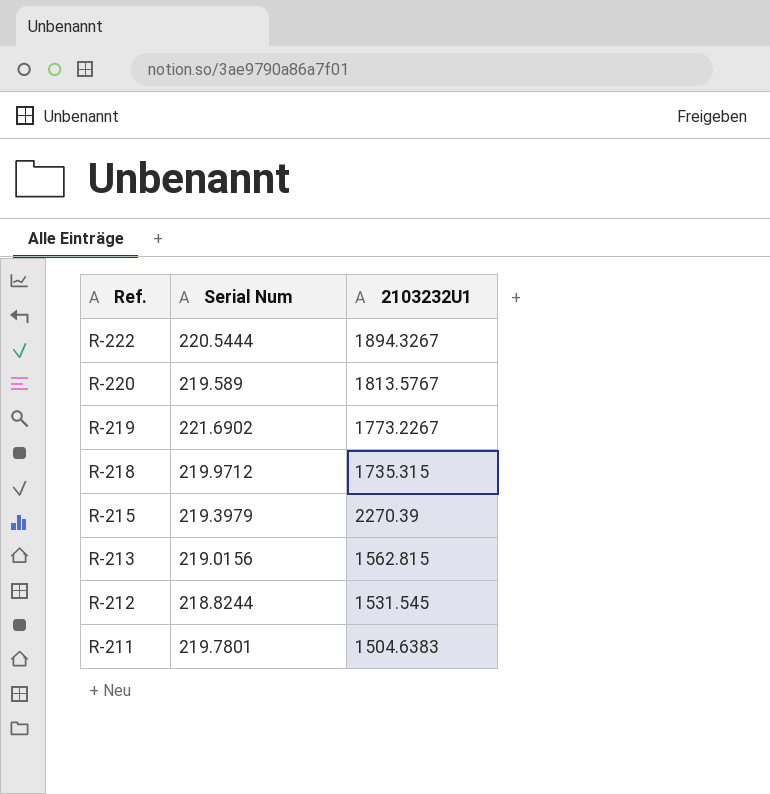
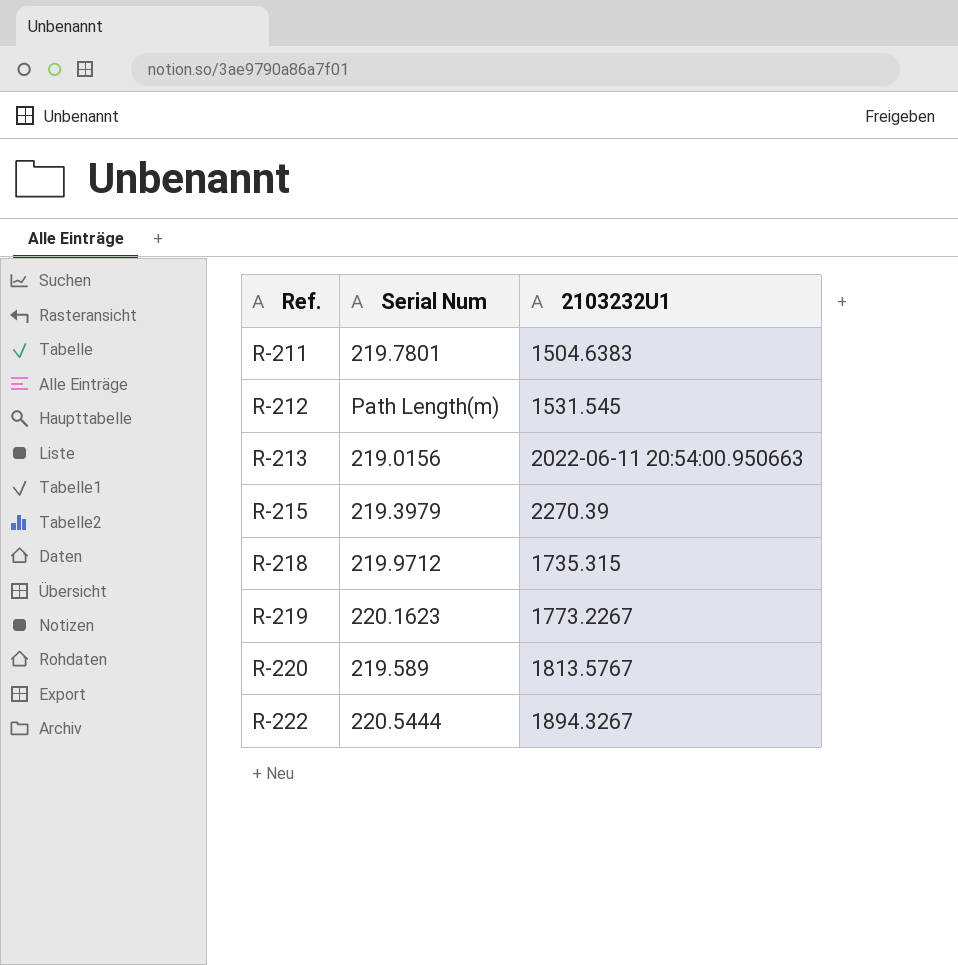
row order: Ref. descending -> Ref. ascending
R-212 | Serial Num: 218.8244 -> Path Length(m)
R-213 | 2103232U1: 1562.815 -> 2022-06-11 20:54:00.950663
R-219 | Serial Num: 221.6902 -> 220.1623

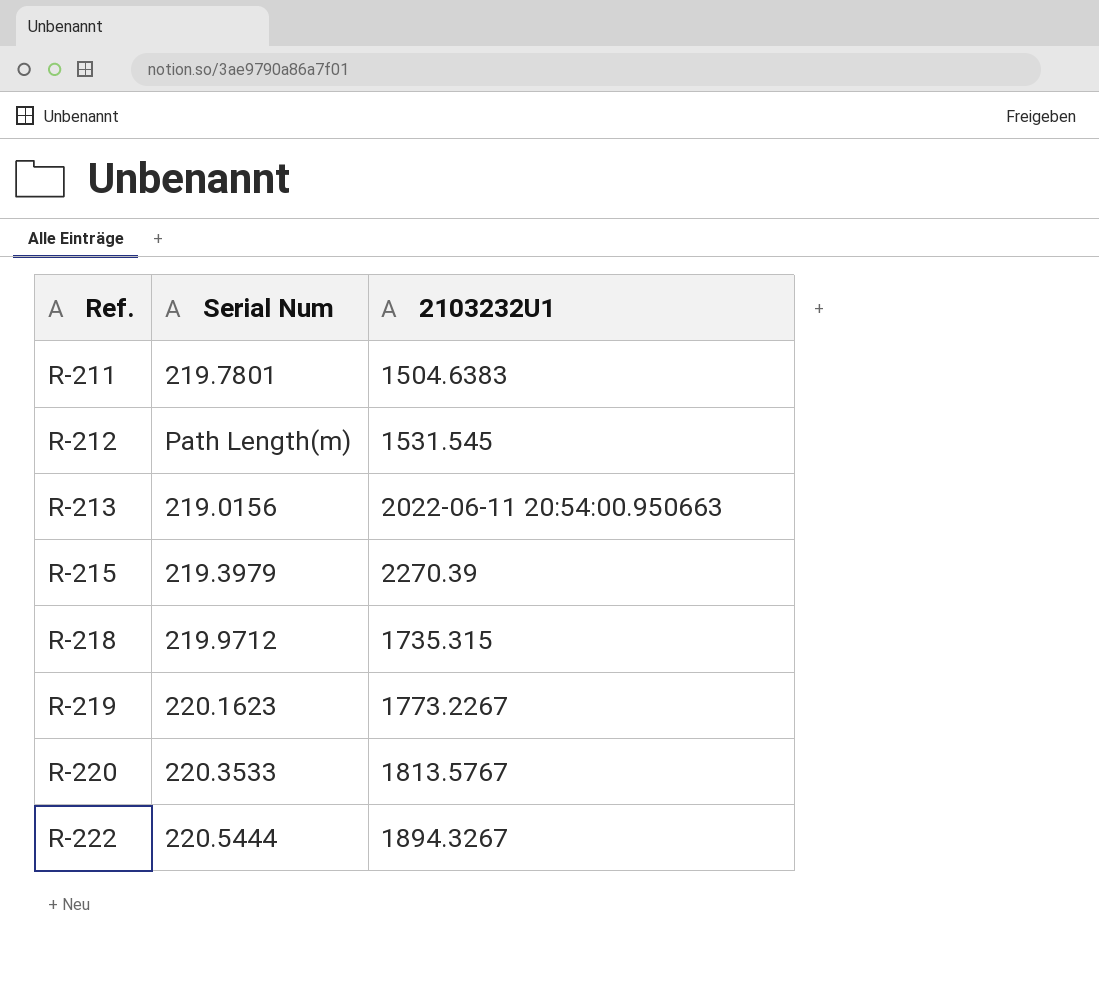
R-220 | Serial Num: 219.589 -> 220.3533

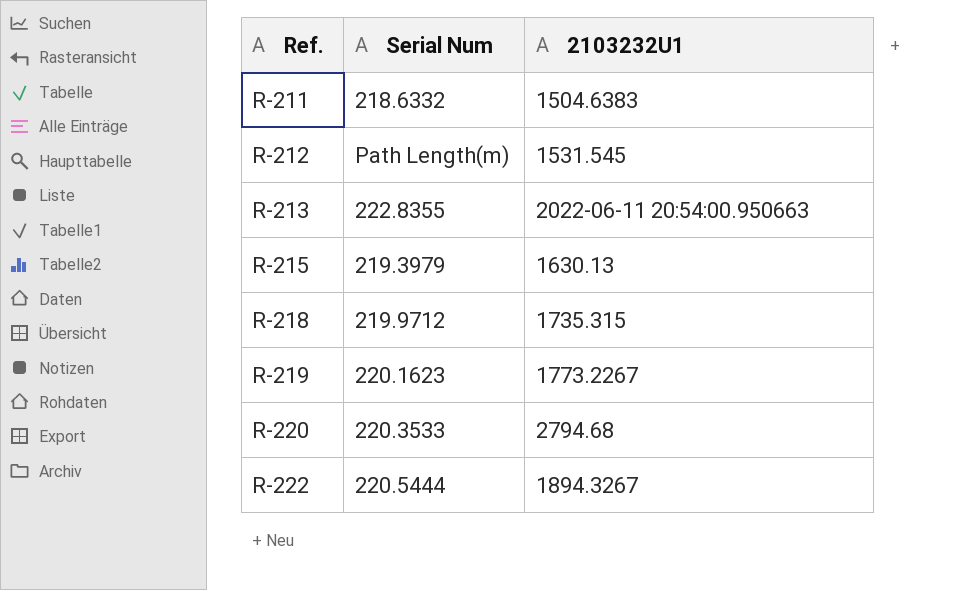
R-211 | Serial Num: 219.7801 -> 218.6332
R-213 | Serial Num: 219.0156 -> 222.8355
R-215 | 2103232U1: 2270.39 -> 1630.13
R-220 | 2103232U1: 1813.5767 -> 2794.68

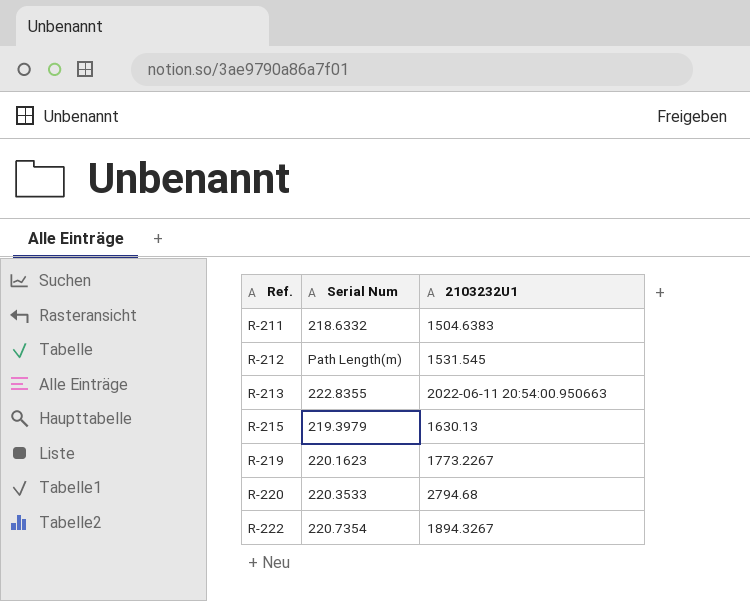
row R-218: 219.9712 | 1735.315 -> none
R-222 | Serial Num: 220.5444 -> 220.7354

